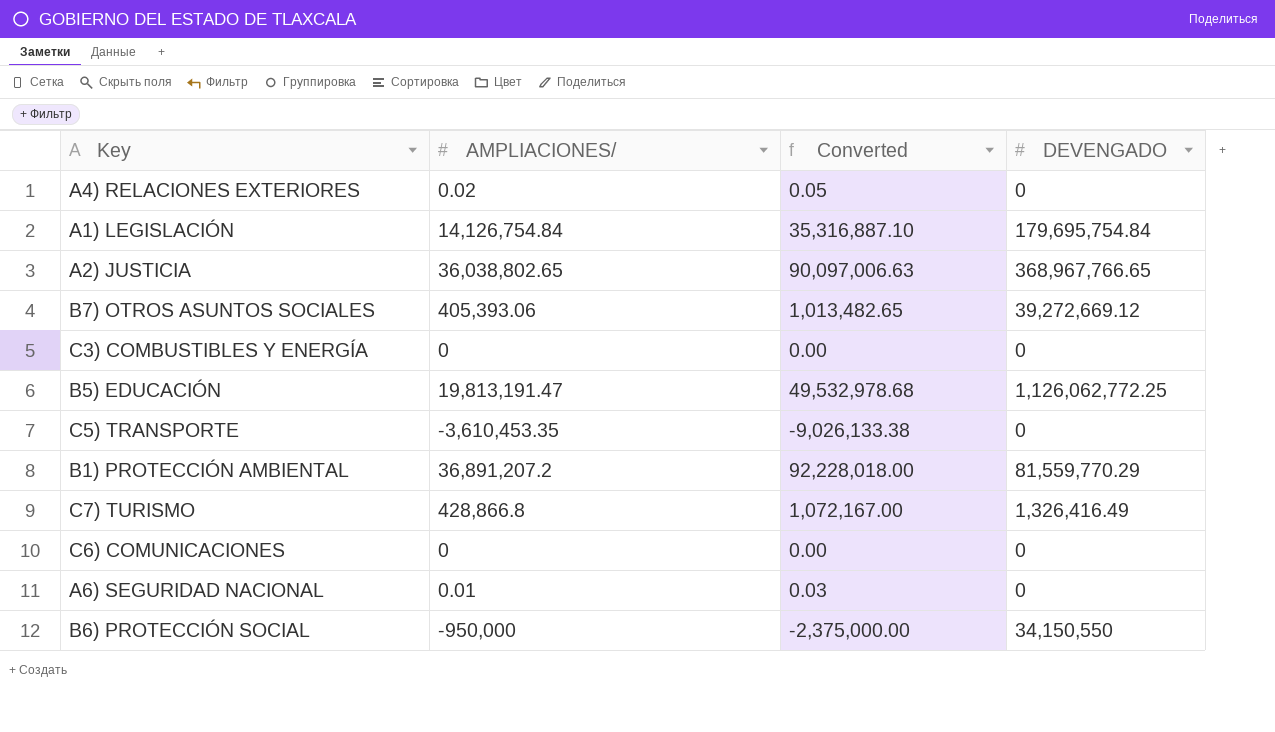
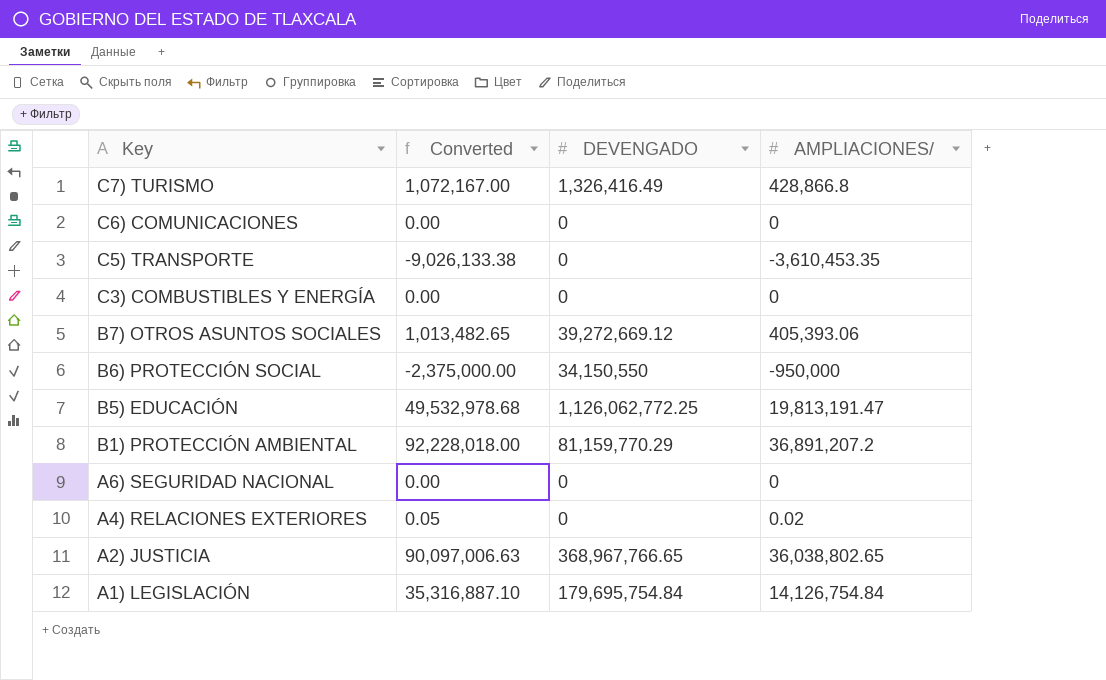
row order: none -> Key descending
column AMPLIACIONES/ | position: 2 -> 4
B1) PROTECCIÓN AMBIENTAL | DEVENGADO: 81,559,770.29 -> 81,159,770.29
A6) SEGURIDAD NACIONAL | Converted: 0.03 -> 0.00
A6) SEGURIDAD NACIONAL | AMPLIACIONES/: 0.01 -> 0

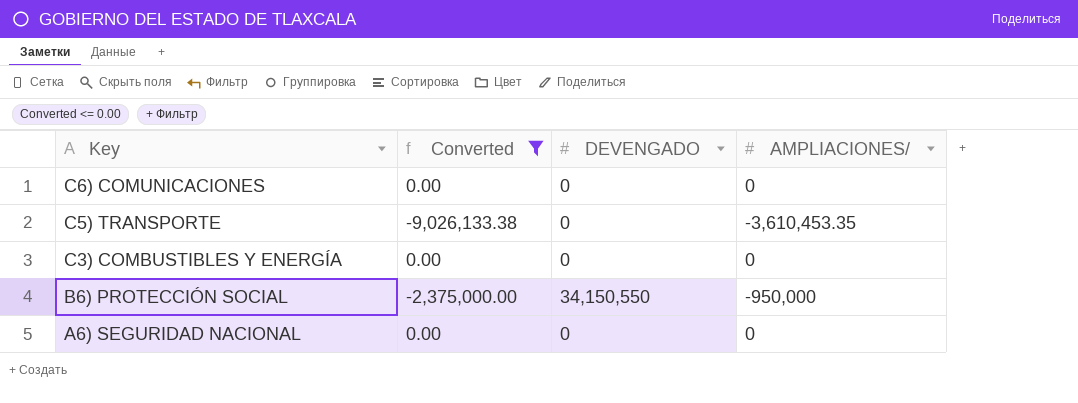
filter: none -> Converted <= 0.00

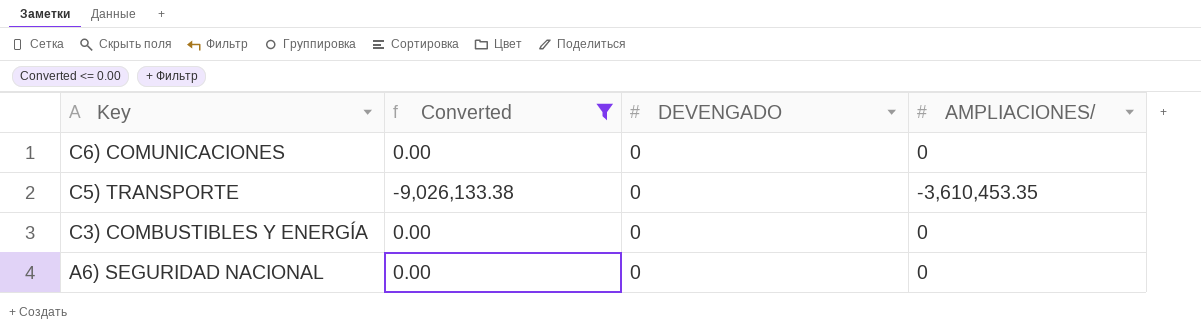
row B6) PROTECCIÓN SOCIAL: -2,375,000.00 | 34,150,550 | -950,000 -> none

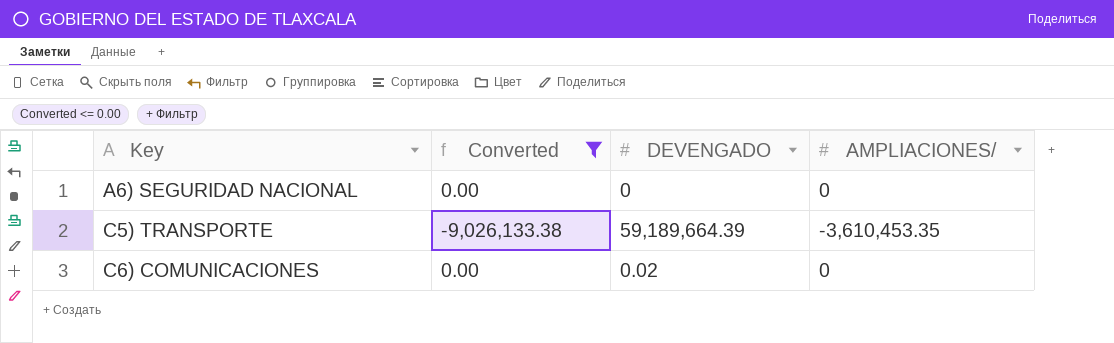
row order: Key descending -> Key ascending
row C3) COMBUSTIBLES Y ENERGÍA: 0.00 | 0 | 0 -> none
C5) TRANSPORTE | DEVENGADO: 0 -> 59,189,664.39
C6) COMUNICACIONES | DEVENGADO: 0 -> 0.02

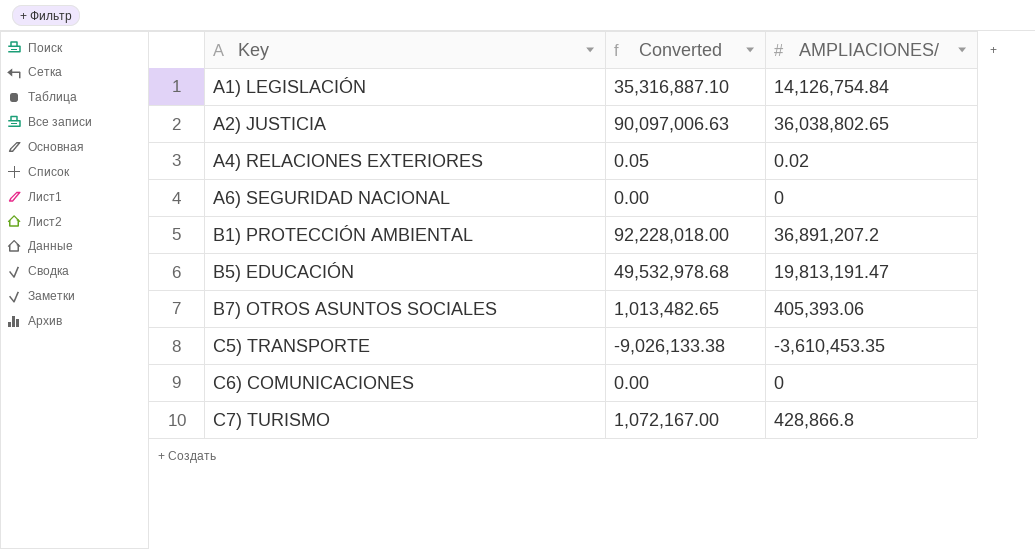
filter: Converted <= 0.00 -> none
column DEVENGADO | position: 3 -> none

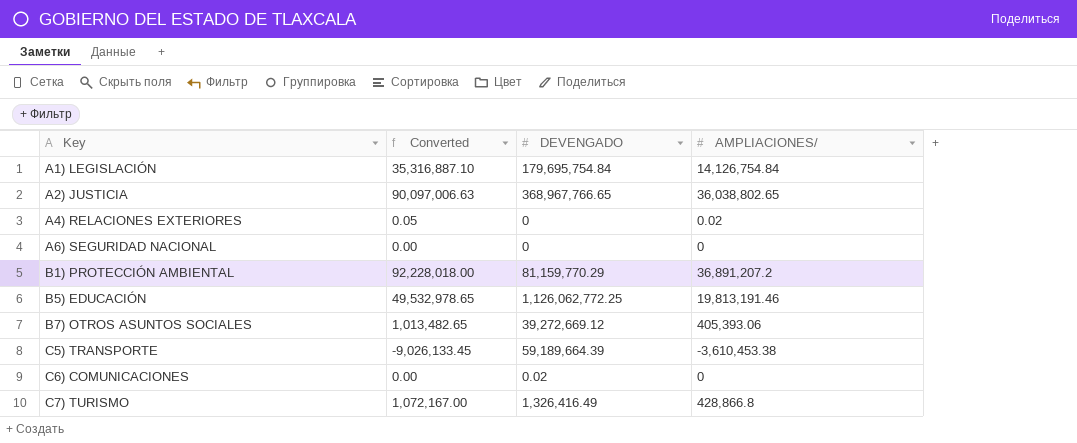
column DEVENGADO | position: none -> 3
B5) EDUCACIÓN | Converted: 49,532,978.68 -> 49,532,978.65
B5) EDUCACIÓN | AMPLIACIONES/: 19,813,191.47 -> 19,813,191.46
C5) TRANSPORTE | Converted: -9,026,133.38 -> -9,026,133.45
C5) TRANSPORTE | AMPLIACIONES/: -3,610,453.35 -> -3,610,453.38

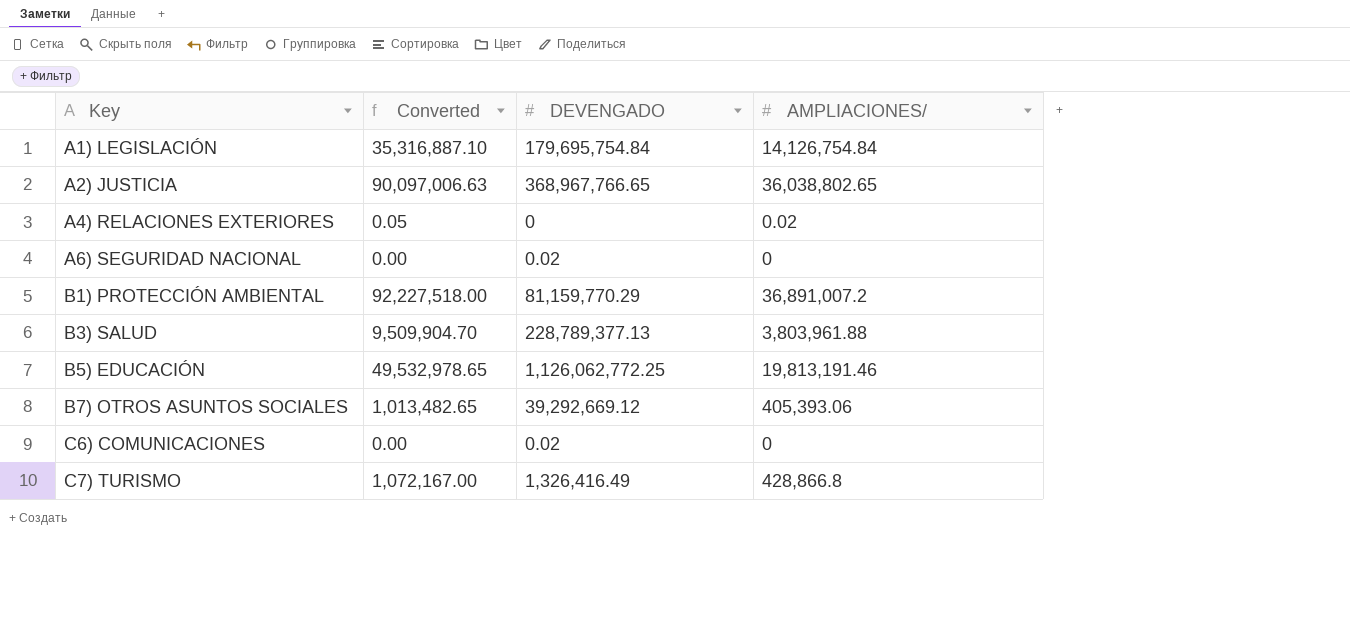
row C5) TRANSPORTE: -9,026,133.45 | 59,189,664.39 | -3,610,453.38 -> none
A6) SEGURIDAD NACIONAL | DEVENGADO: 0 -> 0.02
B1) PROTECCIÓN AMBIENTAL | Converted: 92,228,018.00 -> 92,227,518.00
B1) PROTECCIÓN AMBIENTAL | AMPLIACIONES/: 36,891,207.2 -> 36,891,007.2
row B3) SALUD: none -> 9,509,904.70 | 228,789,377.13 | 3,803,961.88
B7) OTROS ASUNTOS SOCIALES | DEVENGADO: 39,272,669.12 -> 39,292,669.12

